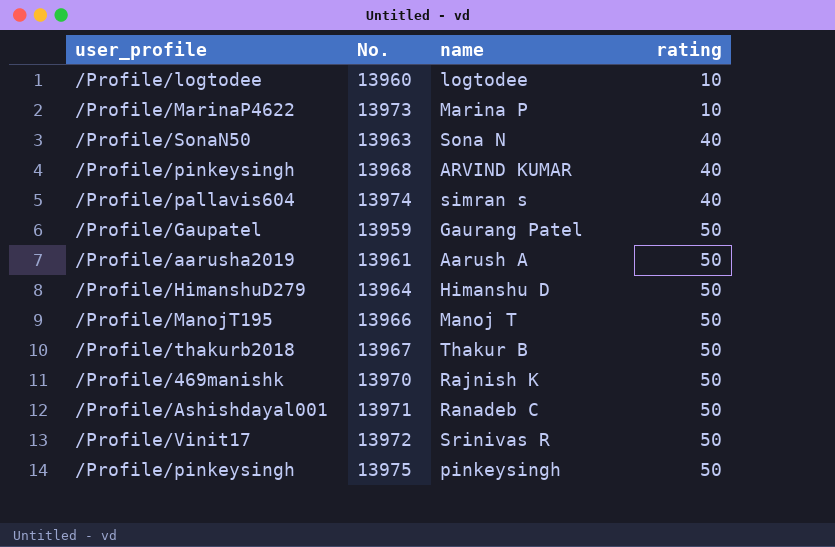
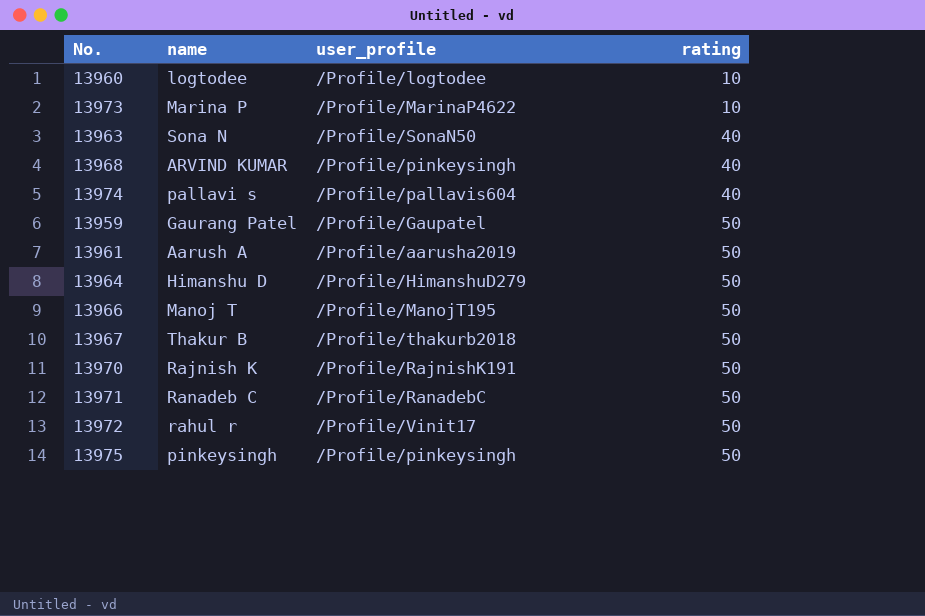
column user_profile | position: 1 -> 3
13974 | name: simran s -> pallavi s
13970 | user_profile: /Profile/469manishk -> /Profile/RajnishK191
13971 | user_profile: /Profile/Ashishdayal001 -> /Profile/RanadebC
13972 | name: Srinivas R -> rahul r

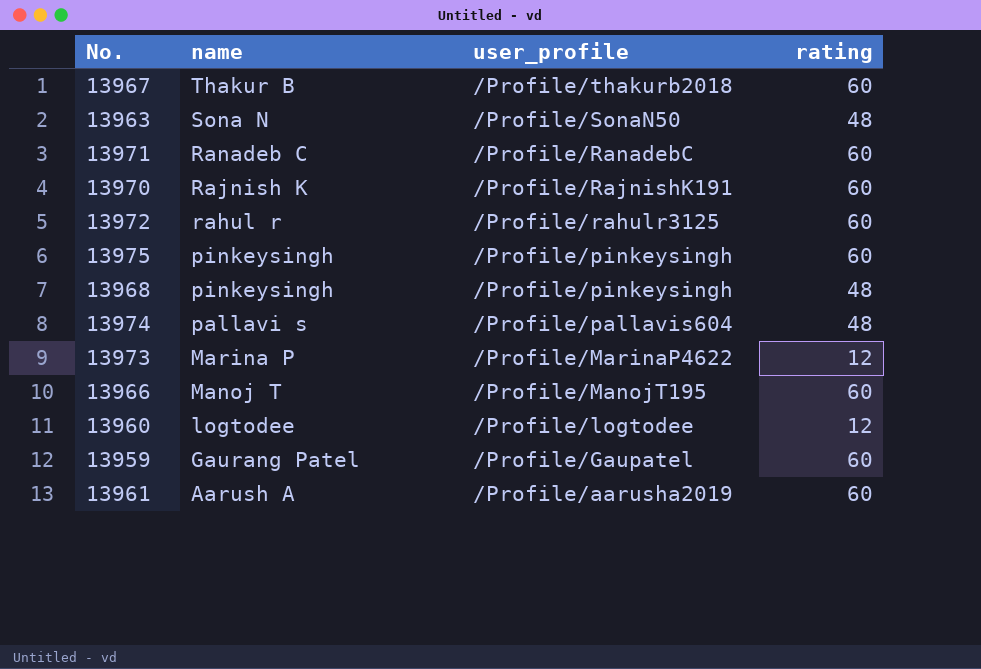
row order: rating ascending -> name descending
row 13964: Himanshu D | /Profile/HimanshuD279 | 50 -> none
13967 | rating: 50 -> 60
13963 | rating: 40 -> 48
13971 | rating: 50 -> 60
13970 | rating: 50 -> 60
13972 | user_profile: /Profile/Vinit17 -> /Profile/rahulr3125
13972 | rating: 50 -> 60
13975 | rating: 50 -> 60
13968 | name: ARVIND KUMAR -> pinkeysingh
13968 | rating: 40 -> 48
13974 | rating: 40 -> 48
13973 | rating: 10 -> 12
13966 | rating: 50 -> 60
13960 | rating: 10 -> 12
13959 | rating: 50 -> 60
13961 | rating: 50 -> 60

